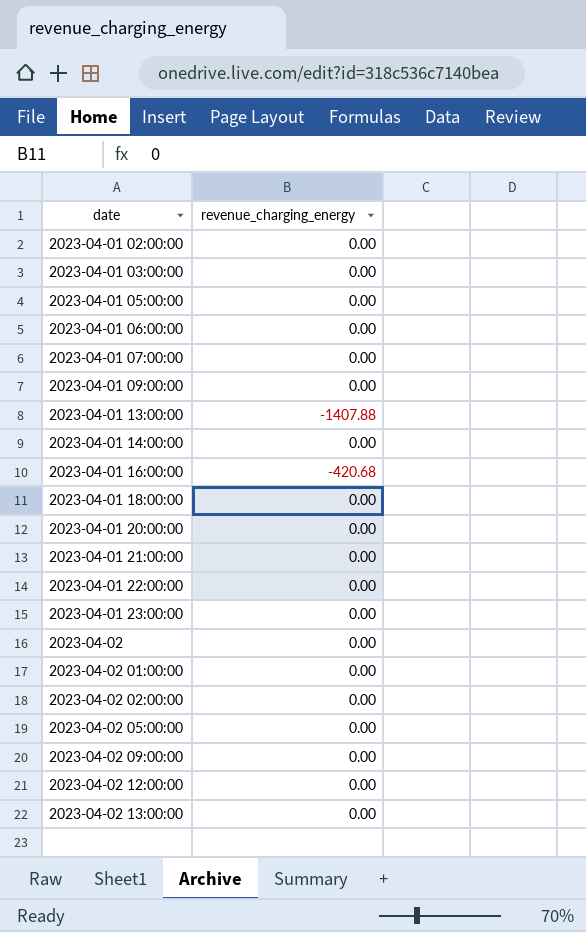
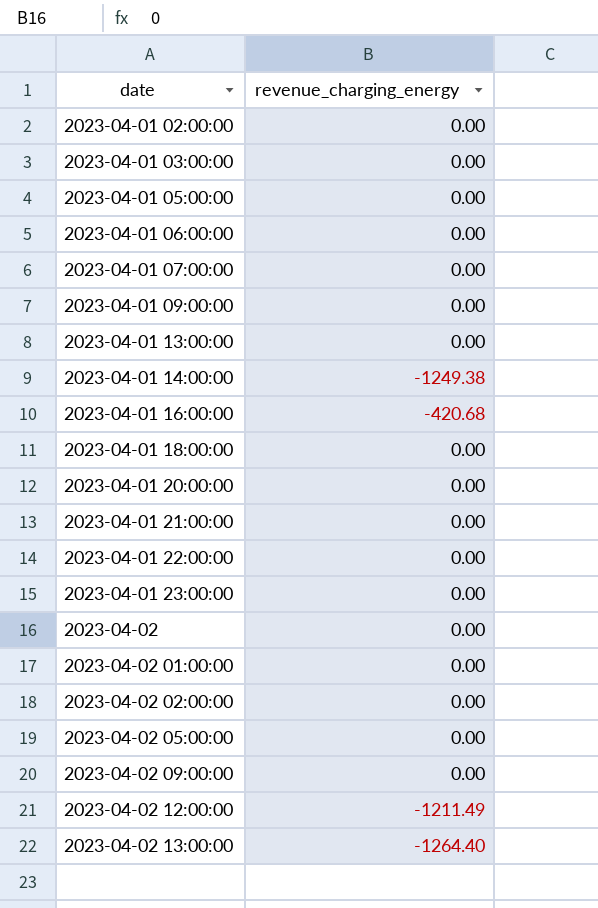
2023-04-01 13:00:00 | revenue_charging_energy: -1407.88 -> 0.00
2023-04-01 14:00:00 | revenue_charging_energy: 0.00 -> -1249.38
2023-04-02 12:00:00 | revenue_charging_energy: 0.00 -> -1211.49
2023-04-02 13:00:00 | revenue_charging_energy: 0.00 -> -1264.40

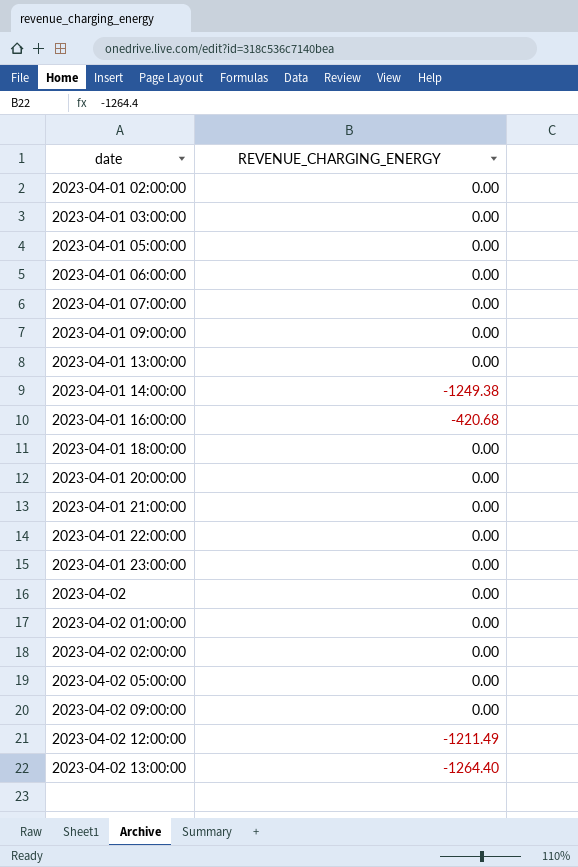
column name: revenue_charging_energy -> REVENUE_CHARGING_ENERGY

